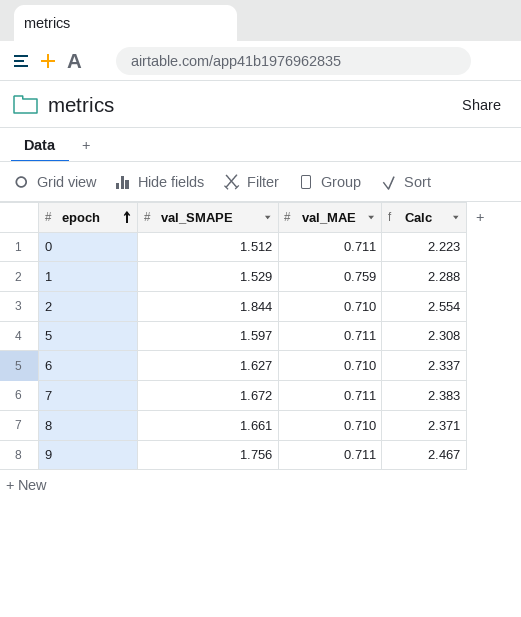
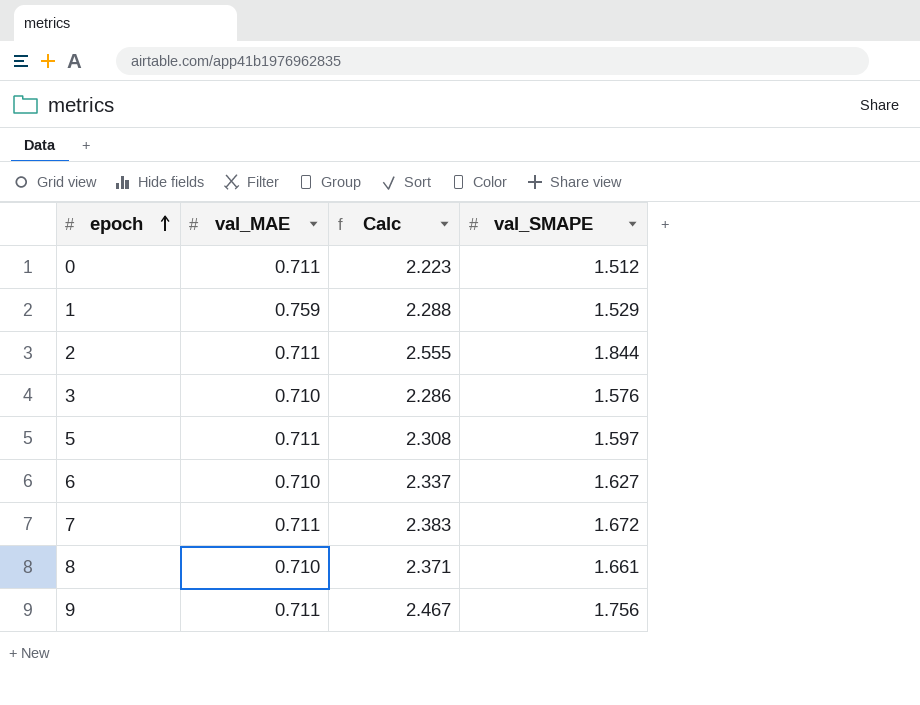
column val_SMAPE | position: 2 -> 4
2 | val_MAE: 0.710 -> 0.711
2 | Calc: 2.554 -> 2.555
row 3: none -> 0.710 | 2.286 | 1.576

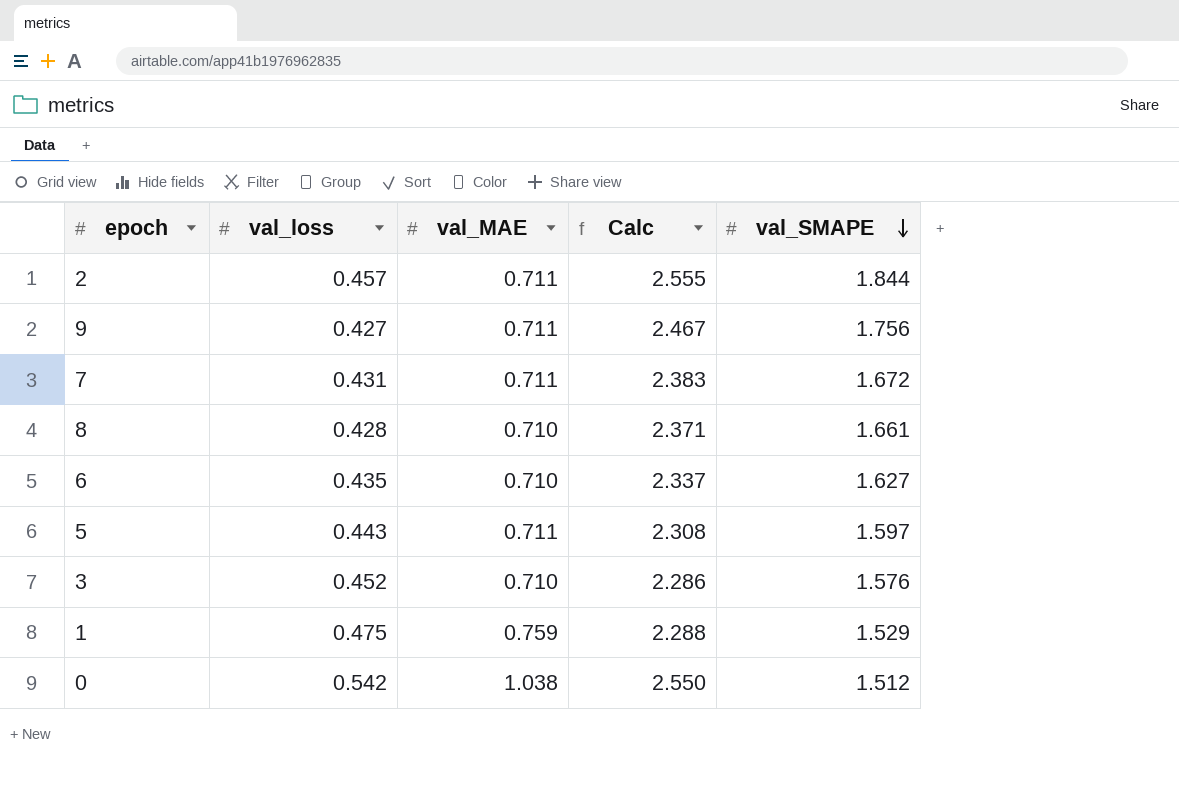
row order: epoch ascending -> val_SMAPE descending
column val_loss | position: none -> 2
0 | val_MAE: 0.711 -> 1.038
0 | Calc: 2.223 -> 2.550

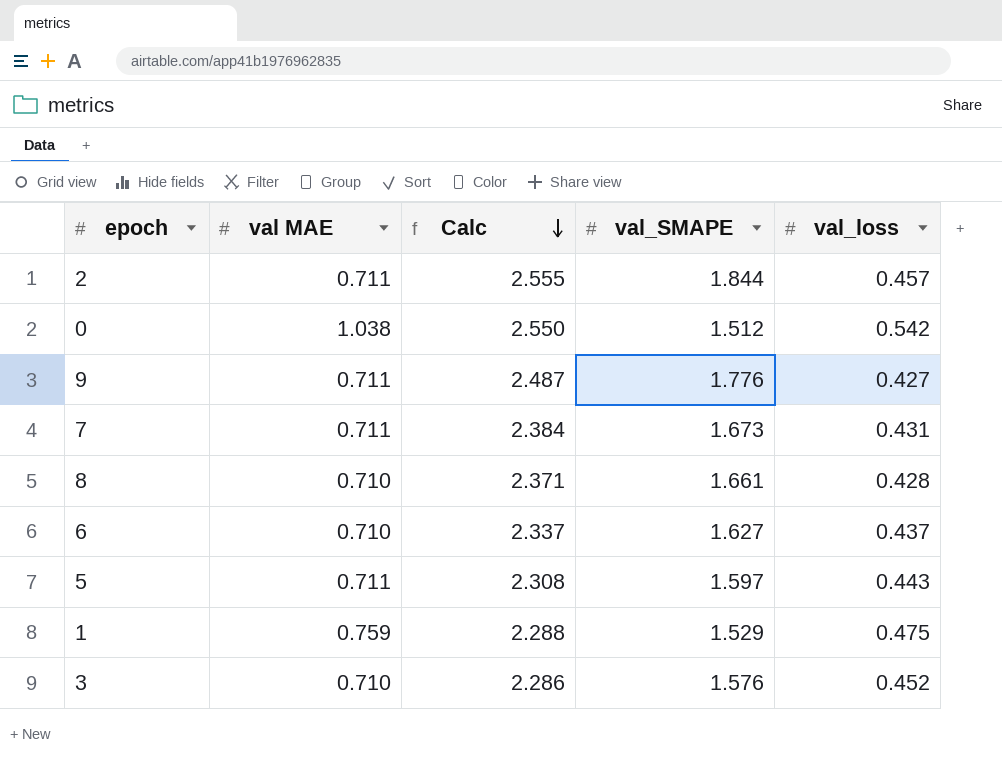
row order: val_SMAPE descending -> Calc descending
column name: val_MAE -> val MAE
column val_loss | position: 2 -> 5
9 | Calc: 2.467 -> 2.487
9 | val_SMAPE: 1.756 -> 1.776
7 | Calc: 2.383 -> 2.384
7 | val_SMAPE: 1.672 -> 1.673
6 | val_loss: 0.435 -> 0.437

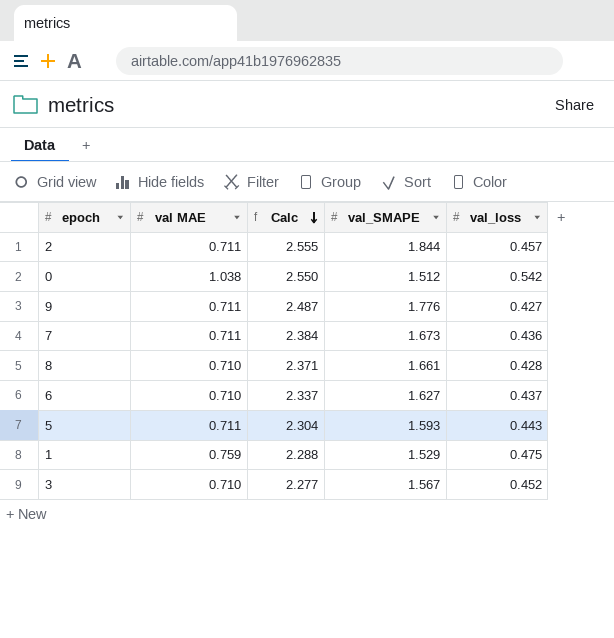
7 | val_loss: 0.431 -> 0.436
5 | Calc: 2.308 -> 2.304
5 | val_SMAPE: 1.597 -> 1.593
3 | Calc: 2.286 -> 2.277
3 | val_SMAPE: 1.576 -> 1.567

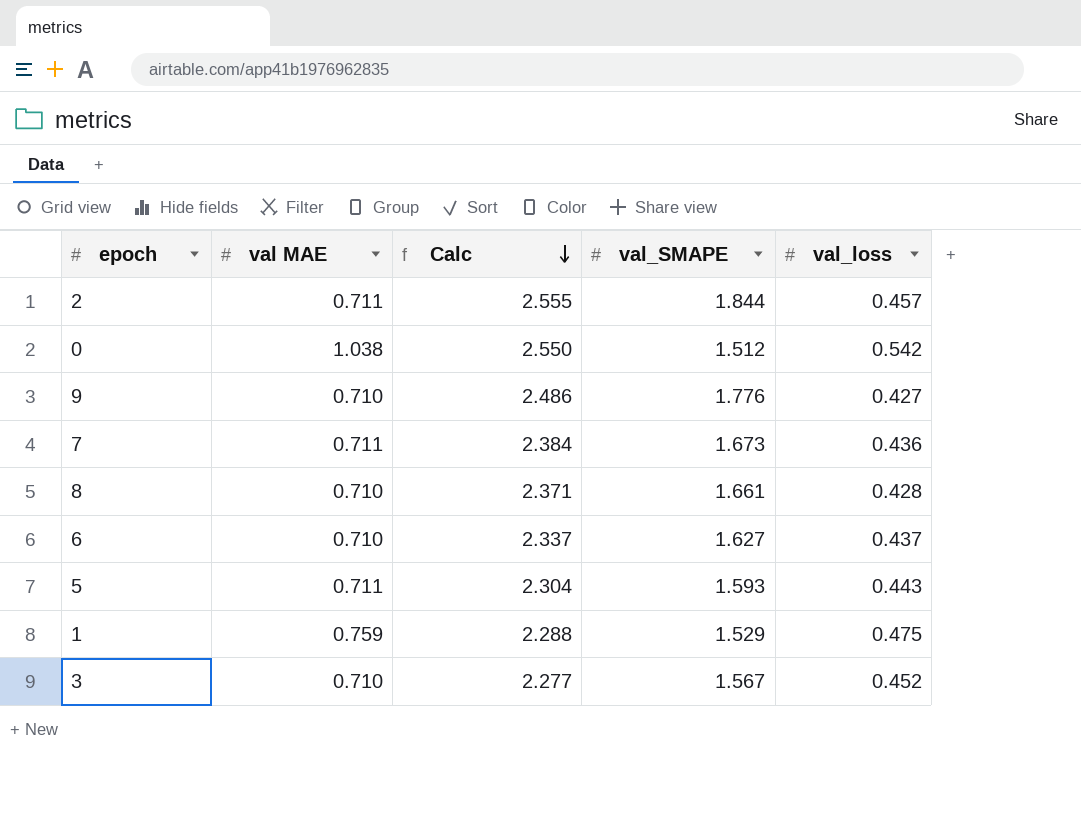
9 | val MAE: 0.711 -> 0.710
9 | Calc: 2.487 -> 2.486

